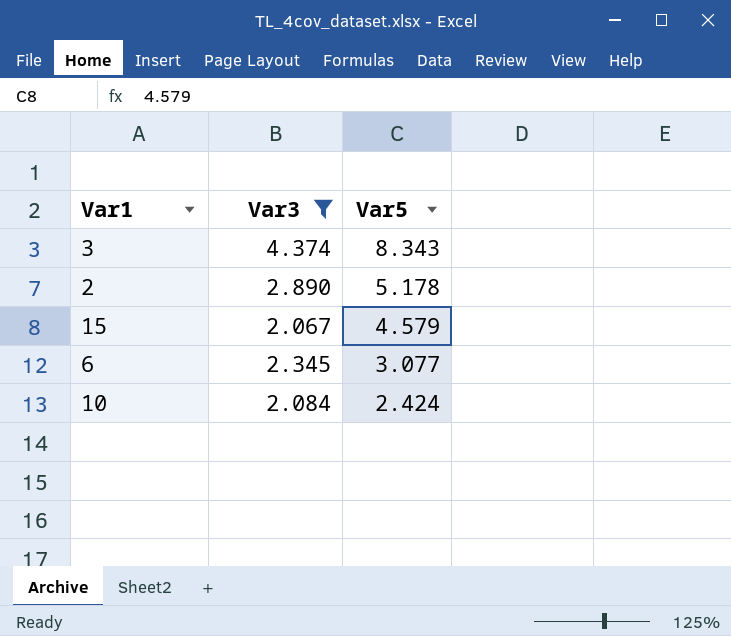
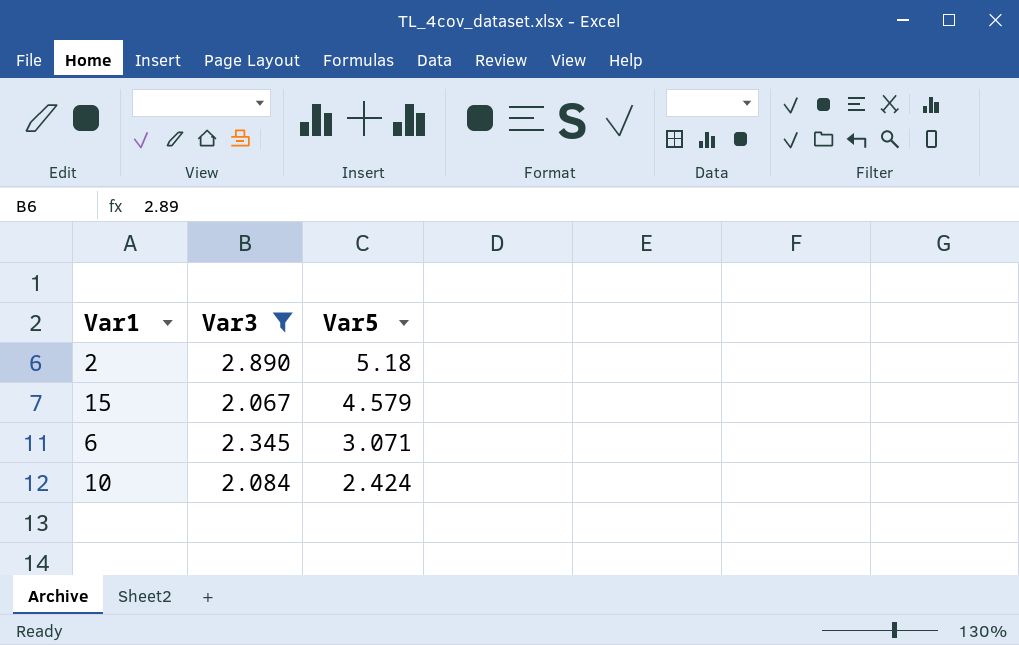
row 3: 4.374 | 8.343 -> none
2 | Var5: 5.178 -> 5.18
6 | Var5: 3.077 -> 3.071

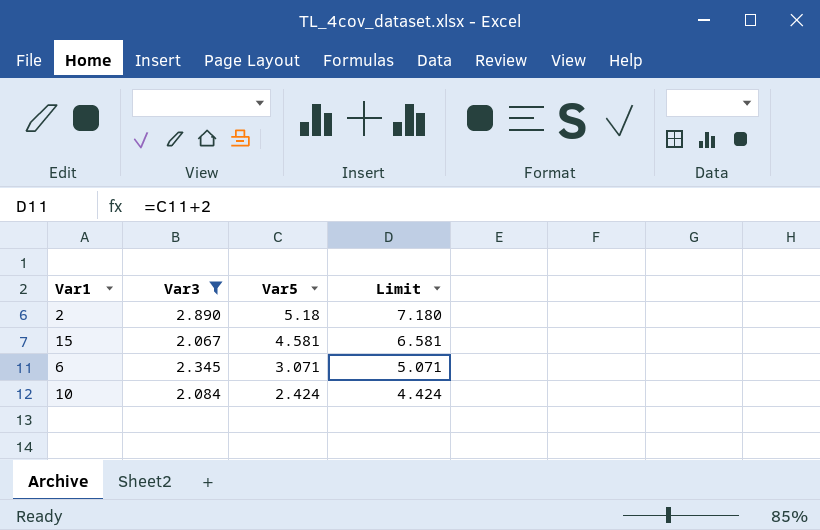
column Limit | formula: none -> [Var5] + 2
15 | Var5: 4.579 -> 4.581

